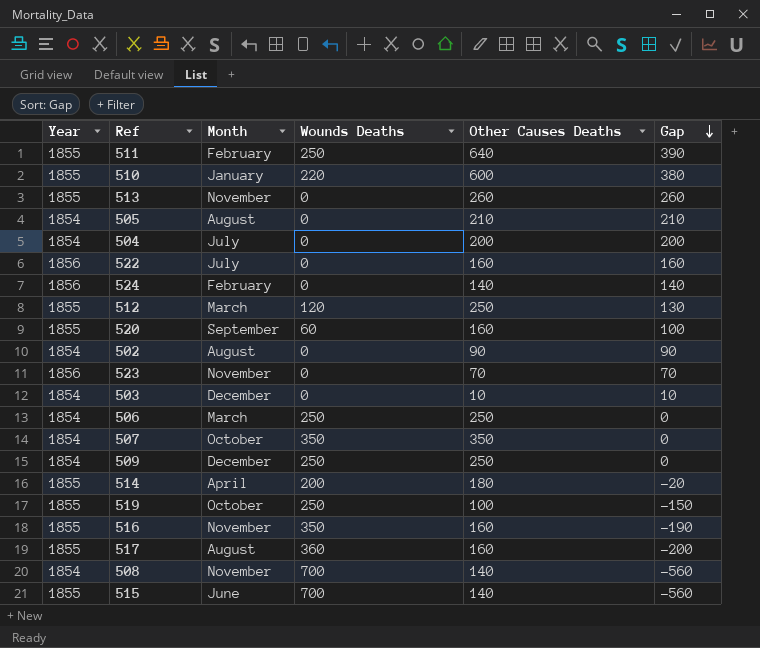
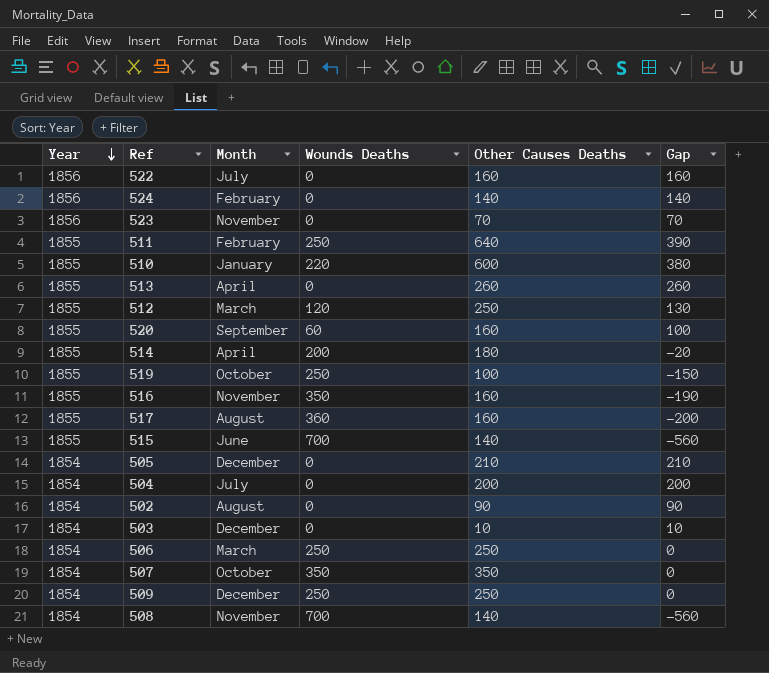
row order: Gap descending -> Year descending
513 | Month: November -> April
505 | Month: August -> December

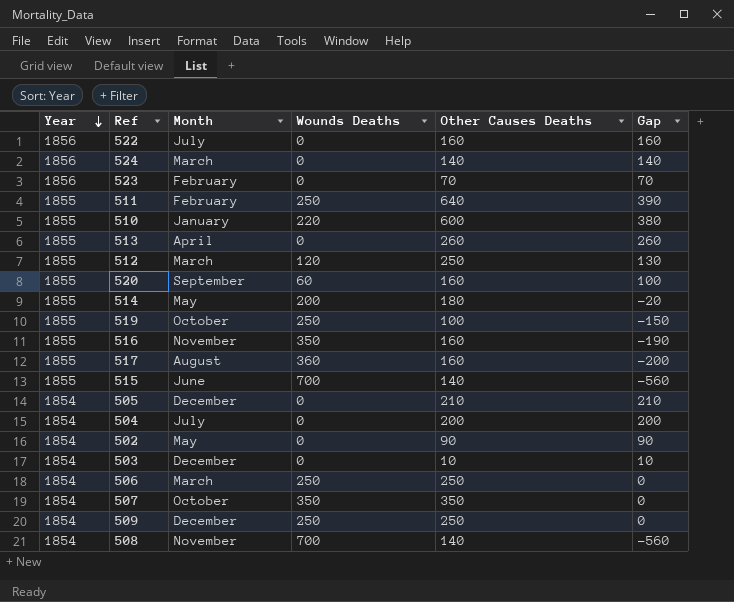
524 | Month: February -> March
523 | Month: November -> February
514 | Month: April -> May
502 | Month: August -> May

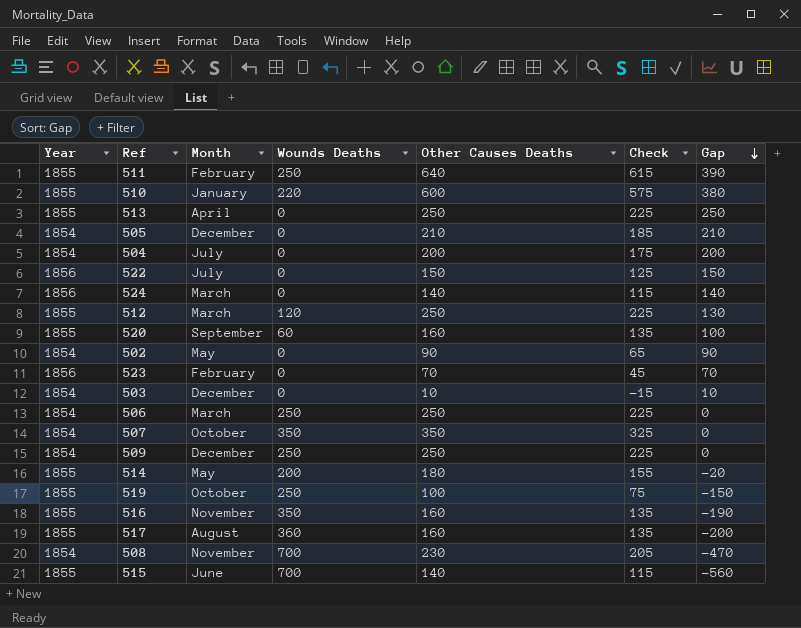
row order: Year descending -> Gap descending
column Check | formula: none -> [Other Causes Deaths] - 25
513 | Other Causes Deaths: 260 -> 250
513 | Gap: 260 -> 250
522 | Other Causes Deaths: 160 -> 150
522 | Gap: 160 -> 150
508 | Other Causes Deaths: 140 -> 230
508 | Gap: -560 -> -470

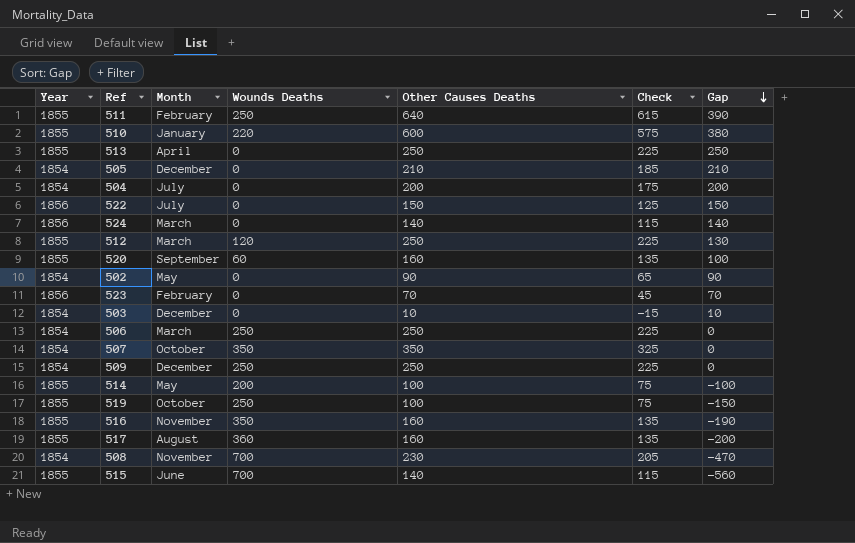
514 | Other Causes Deaths: 180 -> 100
514 | Check: 155 -> 75
514 | Gap: -20 -> -100

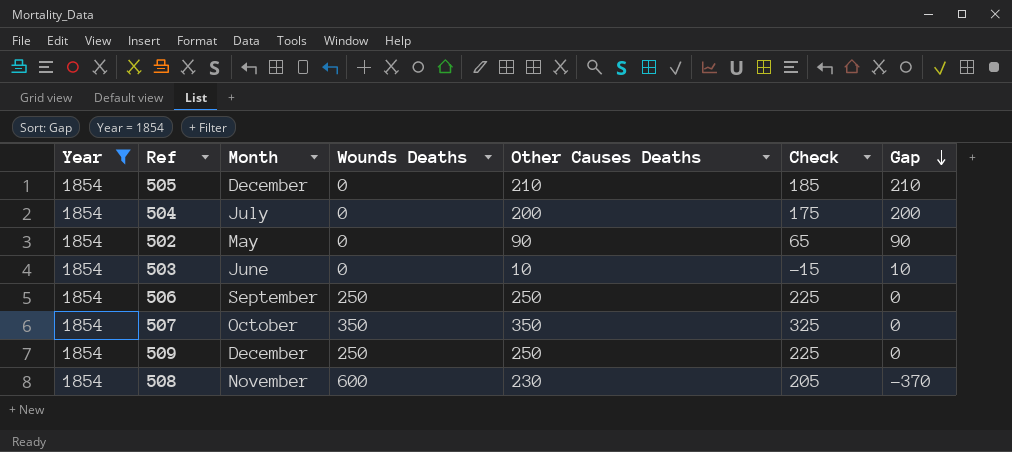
filter: none -> Year = 1854
503 | Month: December -> June
506 | Month: March -> September
508 | Wounds Deaths: 700 -> 600
508 | Gap: -470 -> -370

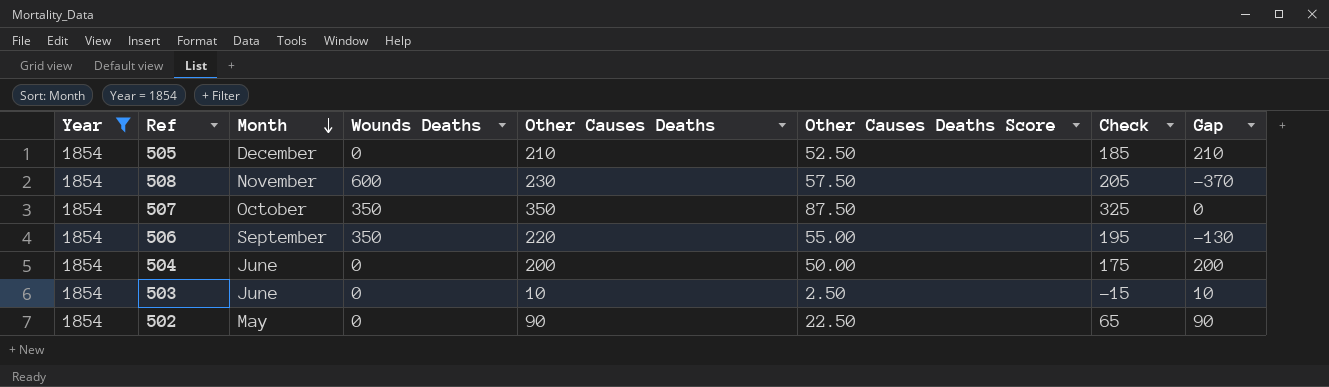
row order: Gap descending -> Month descending
column Other Causes Deaths Score | formula: none -> [Other Causes Deaths] * 0.25
row 509: 1854 | December | 250 | 250 | 225 | 0 -> none
506 | Wounds Deaths: 250 -> 350
506 | Other Causes Deaths: 250 -> 220
506 | Check: 225 -> 195
506 | Gap: 0 -> -130
504 | Month: July -> June

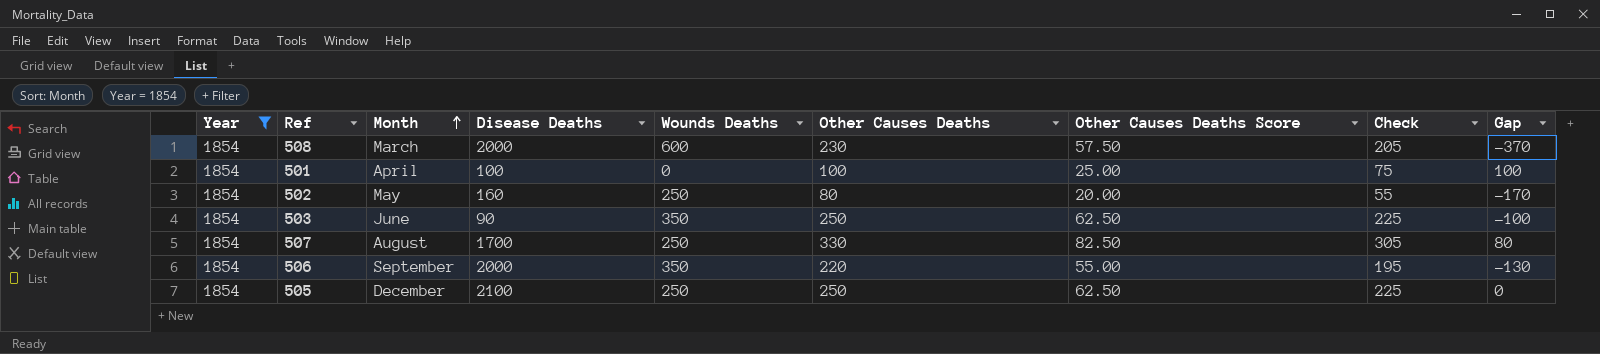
row order: Month descending -> Month ascending
column Disease Deaths | position: none -> 4
row 504: 1854 | June | 0 | 200 | 50.00 | 175 | 200 -> none
508 | Month: November -> March
row 501: none -> 1854 | April | 100 | 0 | 100 | 25.00 | 75 | 100
502 | Wounds Deaths: 0 -> 250
502 | Other Causes Deaths: 90 -> 80
502 | Other Causes Deaths Score: 22.50 -> 20.00
502 | Check: 65 -> 55
502 | Gap: 90 -> -170
503 | Wounds Deaths: 0 -> 350
503 | Other Causes Deaths: 10 -> 250
503 | Other Causes Deaths Score: 2.50 -> 62.50
503 | Check: -15 -> 225
503 | Gap: 10 -> -100
507 | Month: October -> August
507 | Wounds Deaths: 350 -> 250
507 | Other Causes Deaths: 350 -> 330
507 | Other Causes Deaths Score: 87.50 -> 82.50
507 | Check: 325 -> 305
507 | Gap: 0 -> 80
505 | Wounds Deaths: 0 -> 250
505 | Other Causes Deaths: 210 -> 250
505 | Other Causes Deaths Score: 52.50 -> 62.50
505 | Check: 185 -> 225
505 | Gap: 210 -> 0

